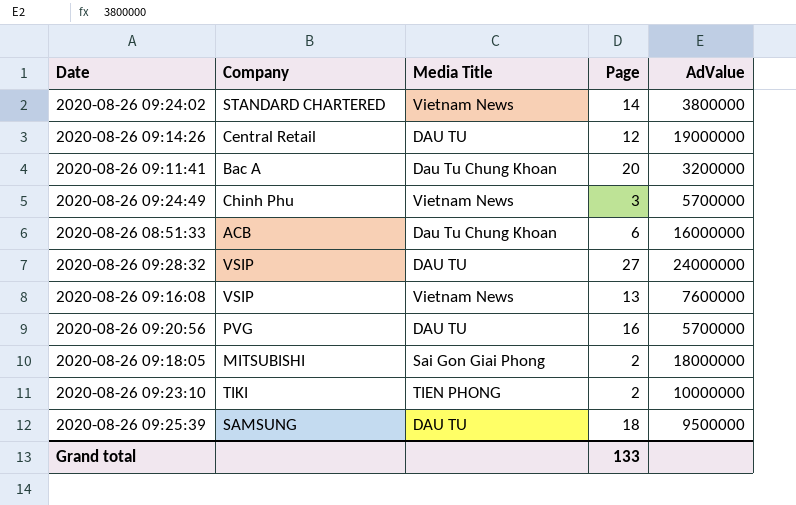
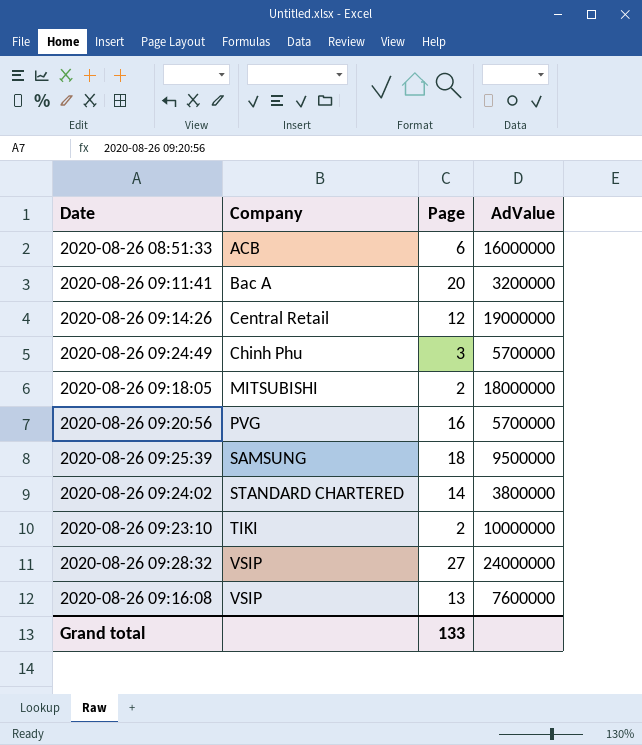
row order: none -> Company ascending
column Media Title | position: 3 -> none

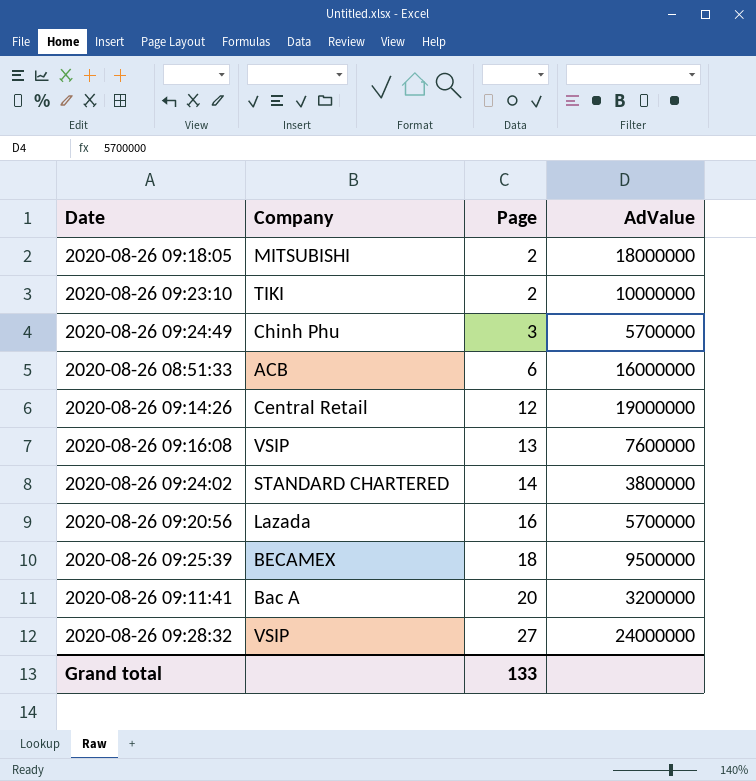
row order: Company ascending -> Page ascending
2020-08-26 09:20:56 | Company: PVG -> Lazada
2020-08-26 09:25:39 | Company: SAMSUNG -> BECAMEX

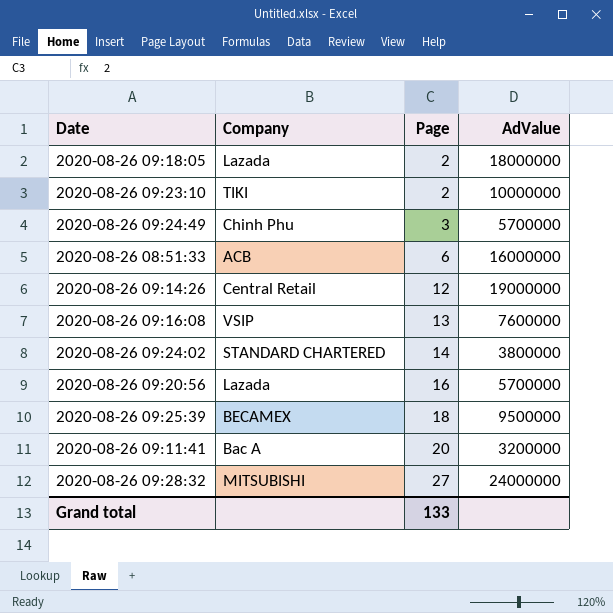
2020-08-26 09:18:05 | Company: MITSUBISHI -> Lazada
2020-08-26 09:28:32 | Company: VSIP -> MITSUBISHI

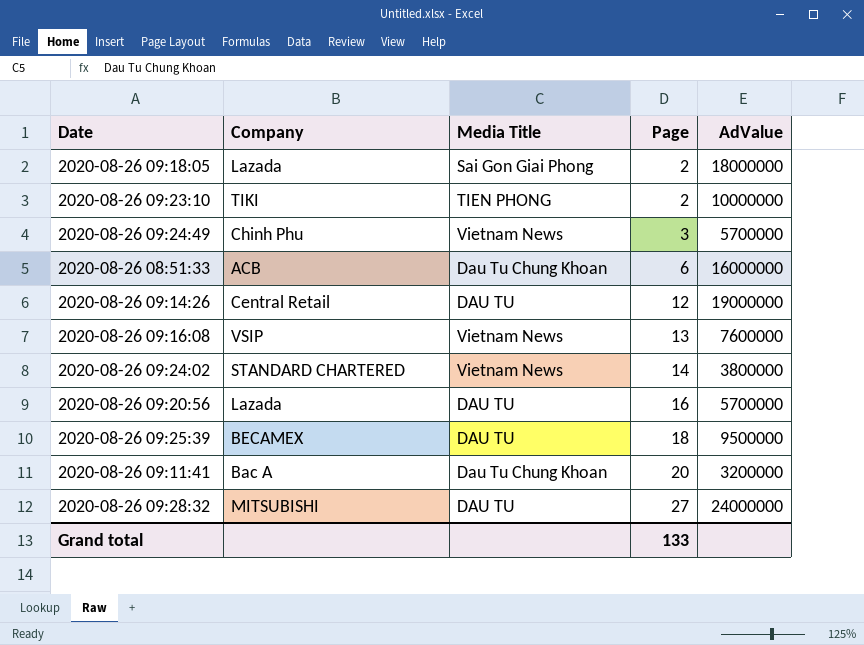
column Media Title | position: none -> 3

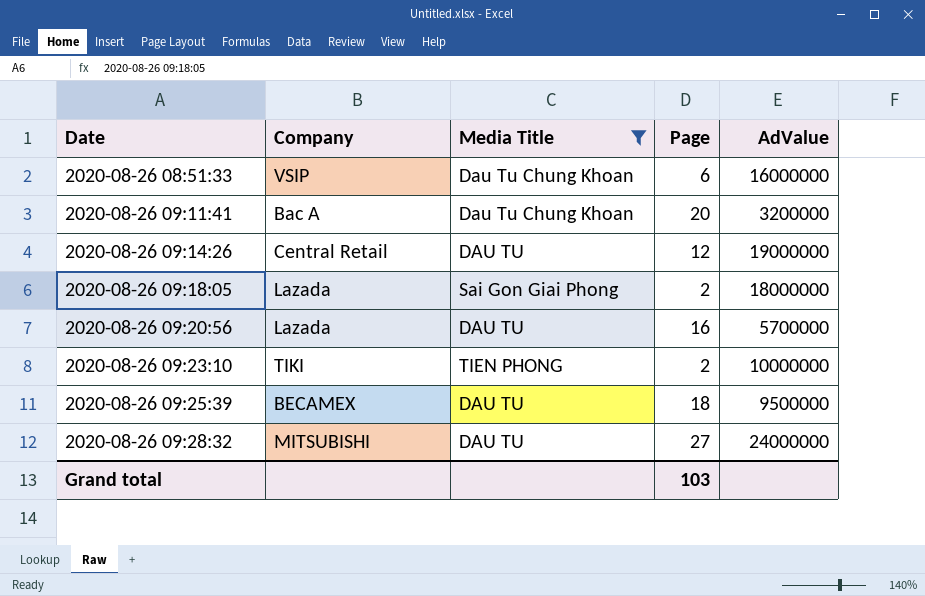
filter: none -> Media Title != Vietnam News
row order: Page ascending -> Date ascending
2020-08-26 08:51:33 | Company: ACB -> VSIP
Grand total | Page: 133 -> 103

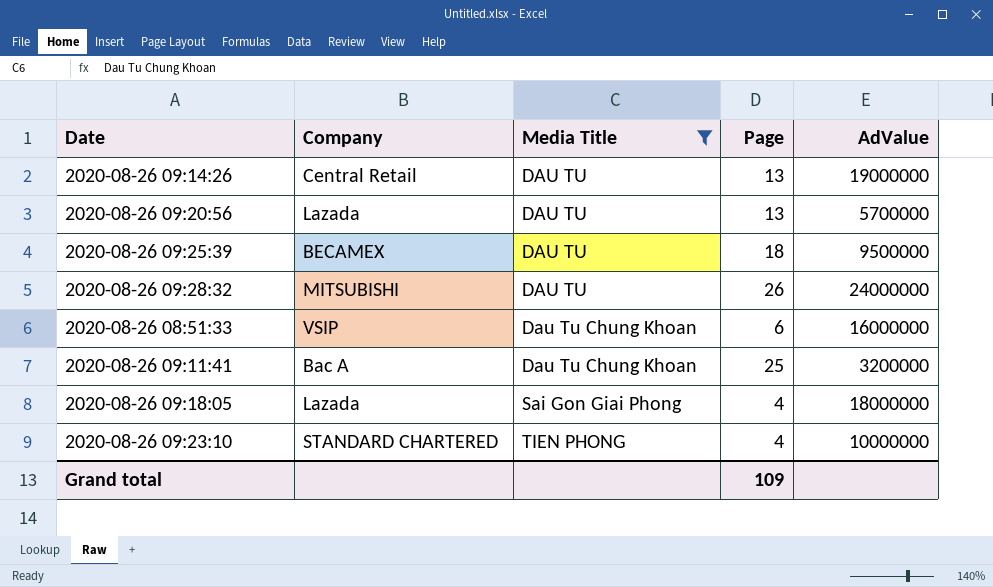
row order: Date ascending -> Media Title ascending
2020-08-26 09:14:26 | Page: 12 -> 13
2020-08-26 09:20:56 | Page: 16 -> 13
2020-08-26 09:28:32 | Page: 27 -> 26
2020-08-26 09:11:41 | Page: 20 -> 25
2020-08-26 09:18:05 | Page: 2 -> 4
2020-08-26 09:23:10 | Company: TIKI -> STANDARD CHARTERED
2020-08-26 09:23:10 | Page: 2 -> 4
Grand total | Page: 103 -> 109

